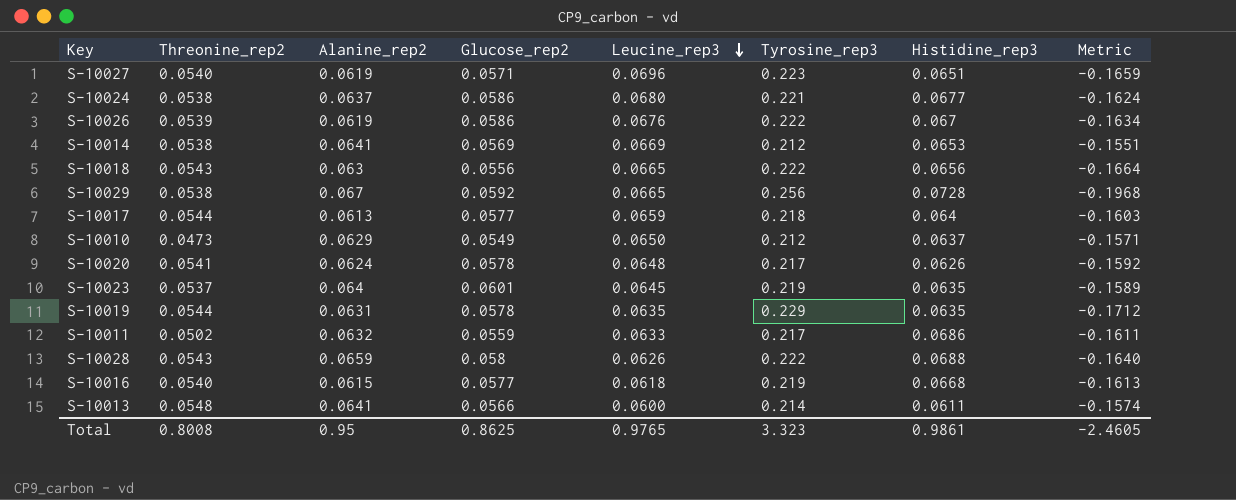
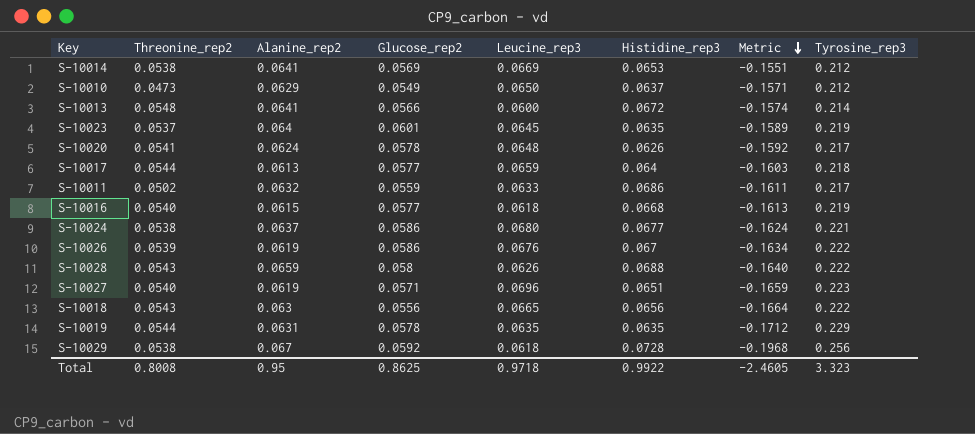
row order: Leucine_rep3 descending -> Metric descending
column Tyrosine_rep3 | position: 6 -> 8
S-10013 | Histidine_rep3: 0.0611 -> 0.0672
S-10029 | Leucine_rep3: 0.0665 -> 0.0618
Total | Leucine_rep3: 0.9765 -> 0.9718
Total | Histidine_rep3: 0.9861 -> 0.9922

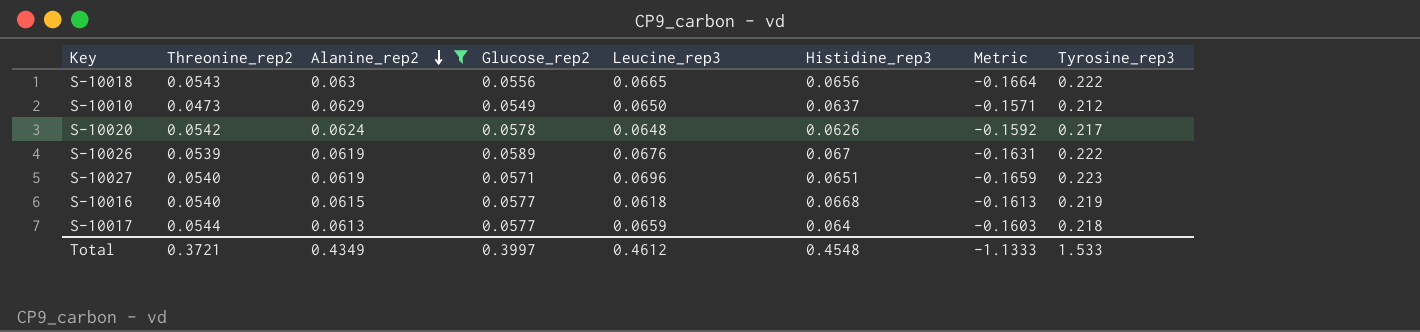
filter: none -> Alanine_rep2 <= 0.063
row order: Metric descending -> Alanine_rep2 descending
S-10020 | Threonine_rep2: 0.0541 -> 0.0542
S-10026 | Glucose_rep2: 0.0586 -> 0.0589
S-10026 | Metric: -0.1634 -> -0.1631
Total | Threonine_rep2: 0.8008 -> 0.3721
Total | Alanine_rep2: 0.95 -> 0.4349
Total | Glucose_rep2: 0.8625 -> 0.3997
Total | Leucine_rep3: 0.9718 -> 0.4612
Total | Histidine_rep3: 0.9922 -> 0.4548
Total | Metric: -2.4605 -> -1.1333
Total | Tyrosine_rep3: 3.323 -> 1.533

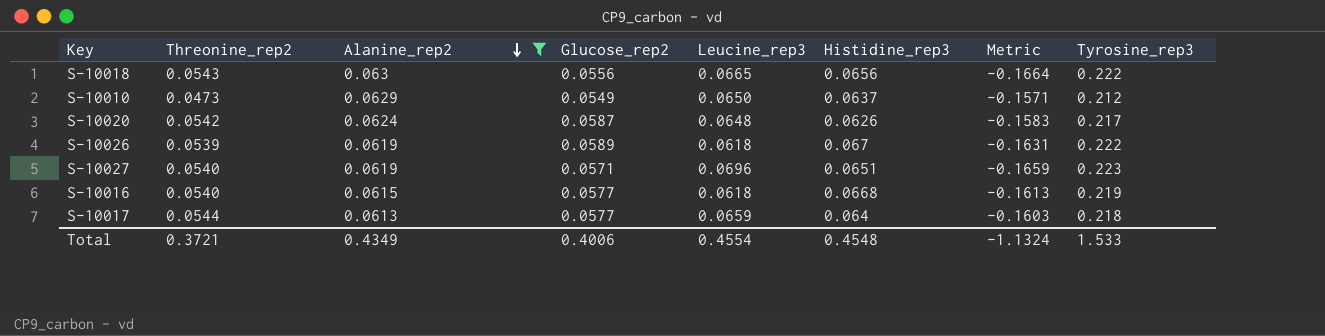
S-10020 | Glucose_rep2: 0.0578 -> 0.0587
S-10020 | Metric: -0.1592 -> -0.1583
S-10026 | Leucine_rep3: 0.0676 -> 0.0618
Total | Glucose_rep2: 0.3997 -> 0.4006
Total | Leucine_rep3: 0.4612 -> 0.4554
Total | Metric: -1.1333 -> -1.1324

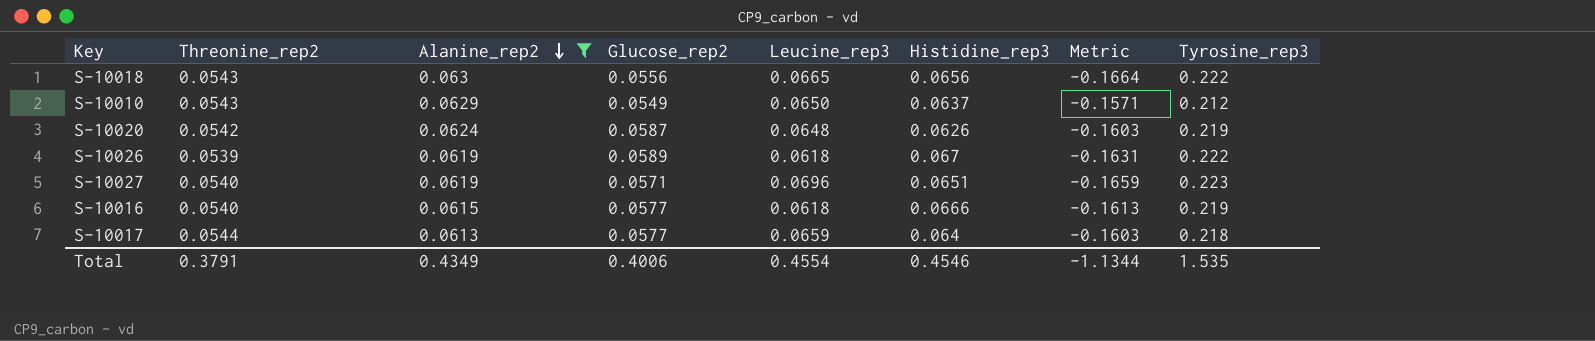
S-10010 | Threonine_rep2: 0.0473 -> 0.0543
S-10020 | Metric: -0.1583 -> -0.1603
S-10020 | Tyrosine_rep3: 0.217 -> 0.219
S-10016 | Histidine_rep3: 0.0668 -> 0.0666
Total | Threonine_rep2: 0.3721 -> 0.3791
Total | Histidine_rep3: 0.4548 -> 0.4546
Total | Metric: -1.1324 -> -1.1344
Total | Tyrosine_rep3: 1.533 -> 1.535

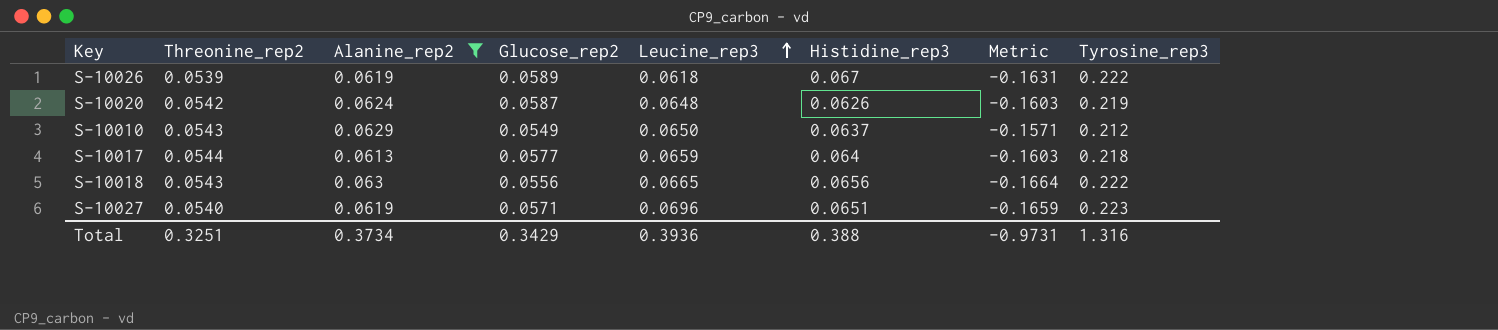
row order: Alanine_rep2 descending -> Leucine_rep3 ascending
row S-10016: 0.0540 | 0.0615 | 0.0577 | 0.0618 | 0.0666 | -0.1613 | 0.219 -> none
Total | Threonine_rep2: 0.3791 -> 0.3251
Total | Alanine_rep2: 0.4349 -> 0.3734
Total | Glucose_rep2: 0.4006 -> 0.3429
Total | Leucine_rep3: 0.4554 -> 0.3936
Total | Histidine_rep3: 0.4546 -> 0.388
Total | Metric: -1.1344 -> -0.9731
Total | Tyrosine_rep3: 1.535 -> 1.316

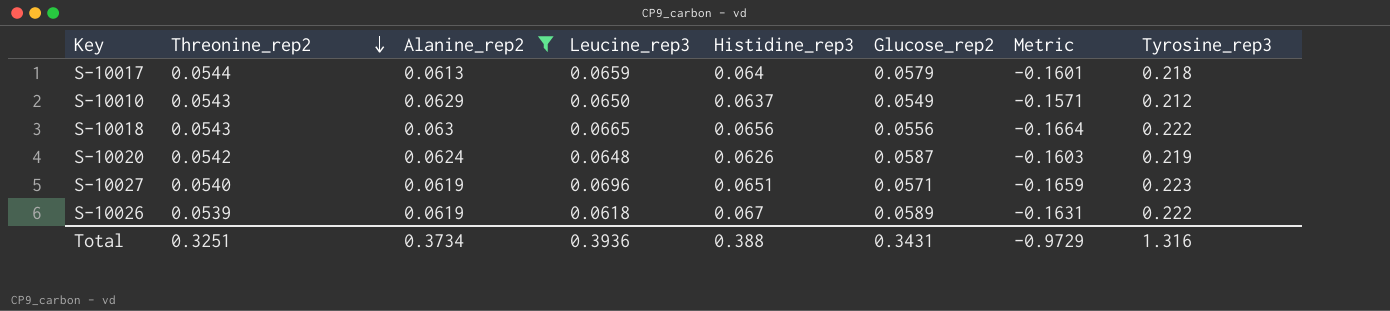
row order: Leucine_rep3 ascending -> Threonine_rep2 descending
column Glucose_rep2 | position: 4 -> 6
S-10017 | Glucose_rep2: 0.0577 -> 0.0579
S-10017 | Metric: -0.1603 -> -0.1601
Total | Glucose_rep2: 0.3429 -> 0.3431
Total | Metric: -0.9731 -> -0.9729

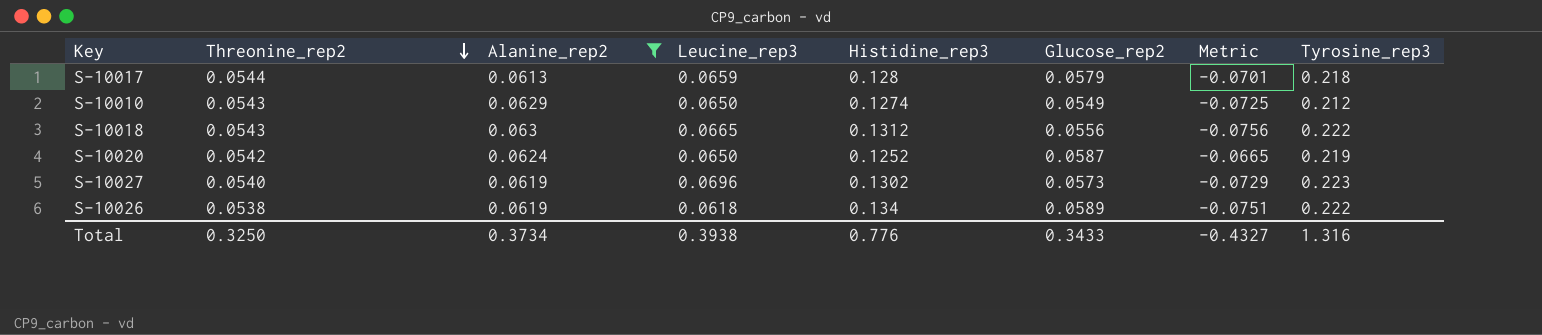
column Metric | formula: [Glucose_rep2] - [Tyrosine_rep3] -> [Glucose_rep2] - [Histidine_rep3]
S-10017 | Histidine_rep3: 0.064 -> 0.128
S-10010 | Histidine_rep3: 0.0637 -> 0.1274
S-10018 | Histidine_rep3: 0.0656 -> 0.1312
S-10020 | Leucine_rep3: 0.0648 -> 0.0650
S-10020 | Histidine_rep3: 0.0626 -> 0.1252
S-10027 | Histidine_rep3: 0.0651 -> 0.1302
S-10027 | Glucose_rep2: 0.0571 -> 0.0573
S-10026 | Threonine_rep2: 0.0539 -> 0.0538
S-10026 | Histidine_rep3: 0.067 -> 0.134
Total | Threonine_rep2: 0.3251 -> 0.3250
Total | Leucine_rep3: 0.3936 -> 0.3938
Total | Histidine_rep3: 0.388 -> 0.776
Total | Glucose_rep2: 0.3431 -> 0.3433
Total | Metric: -0.9729 -> -0.4327

